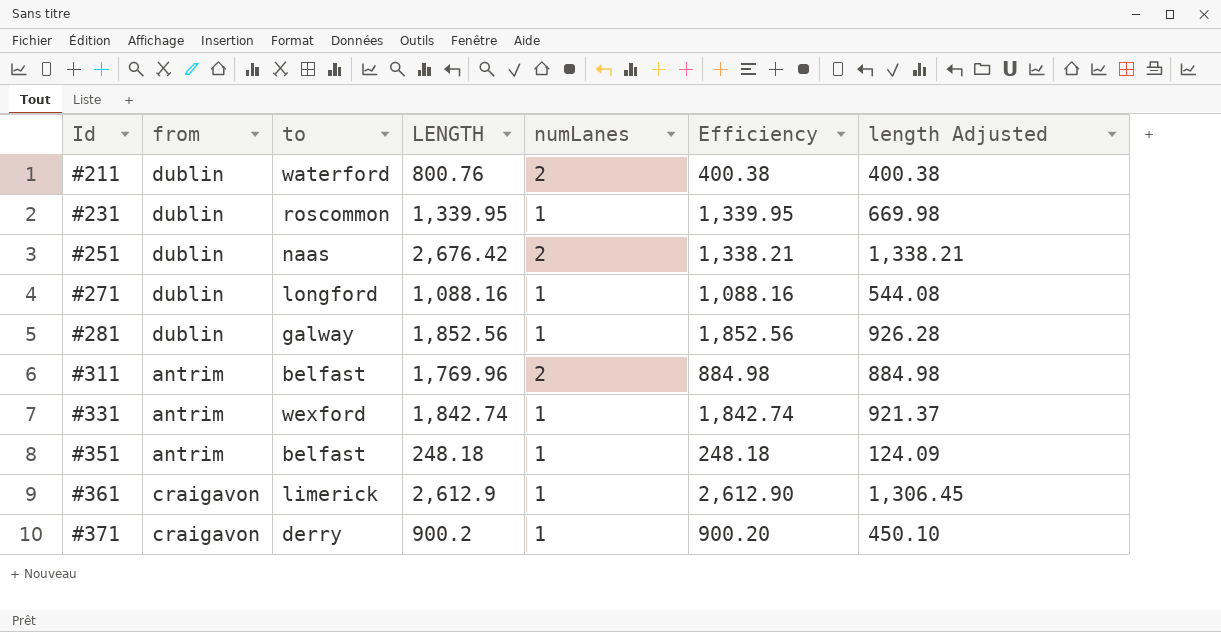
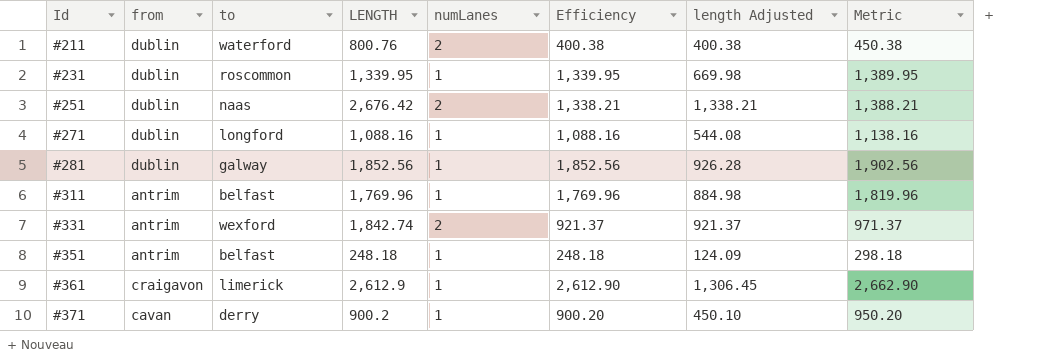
column Metric | formula: none -> [Efficiency] + 50
#311 | numLanes: 2 -> 1
#311 | Efficiency: 884.98 -> 1,769.96
#331 | numLanes: 1 -> 2
#331 | Efficiency: 1,842.74 -> 921.37
#371 | from: craigavon -> cavan

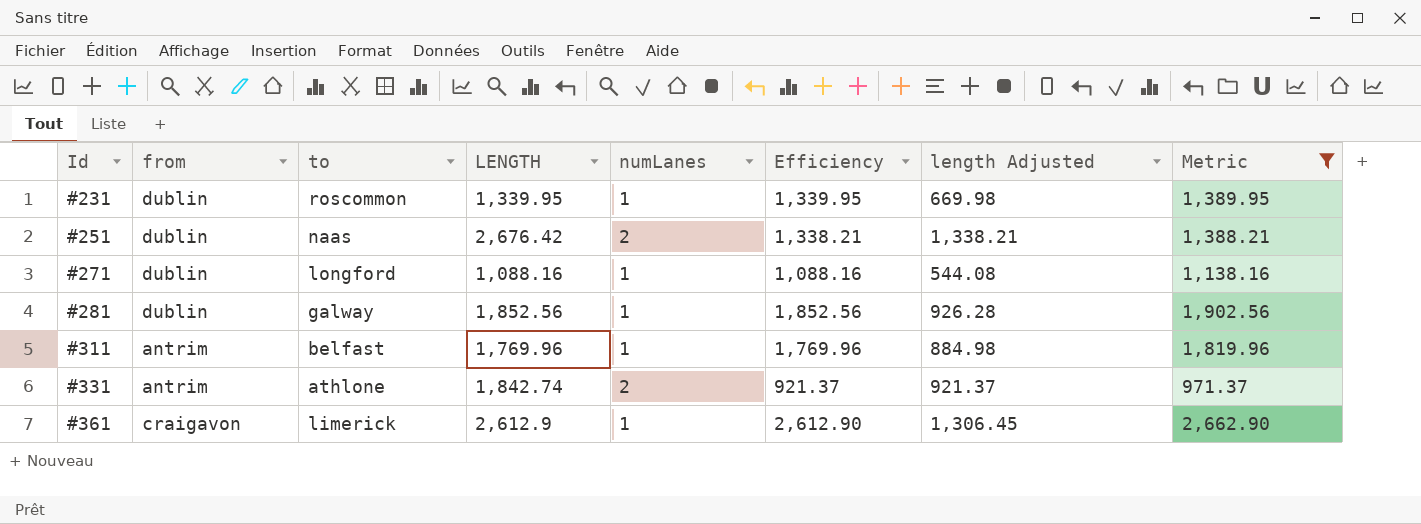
filter: none -> Metric >= 971.37
#331 | to: wexford -> athlone

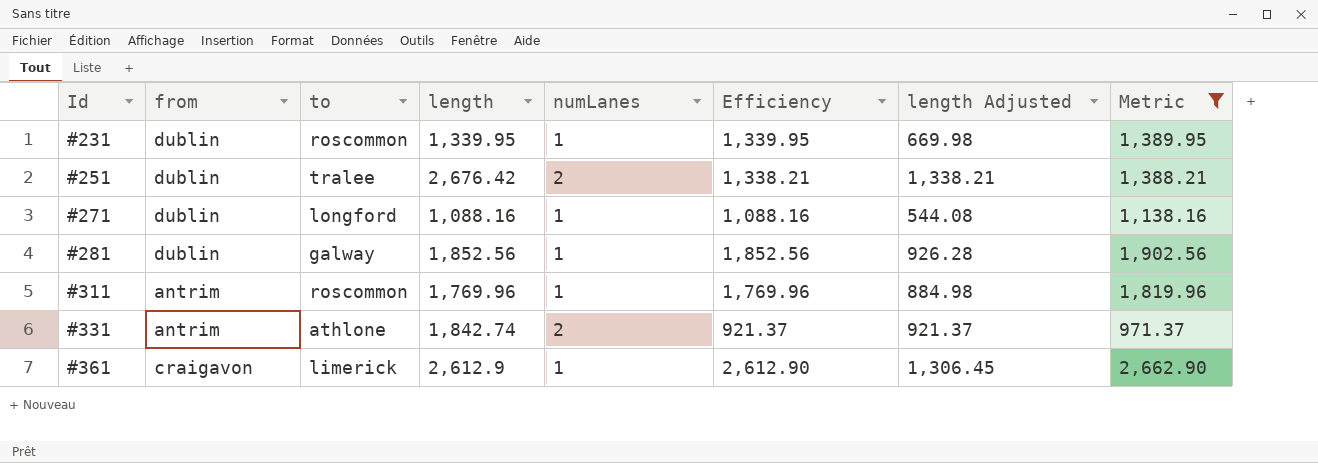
column name: LENGTH -> length
#251 | to: naas -> tralee
#311 | to: belfast -> roscommon

